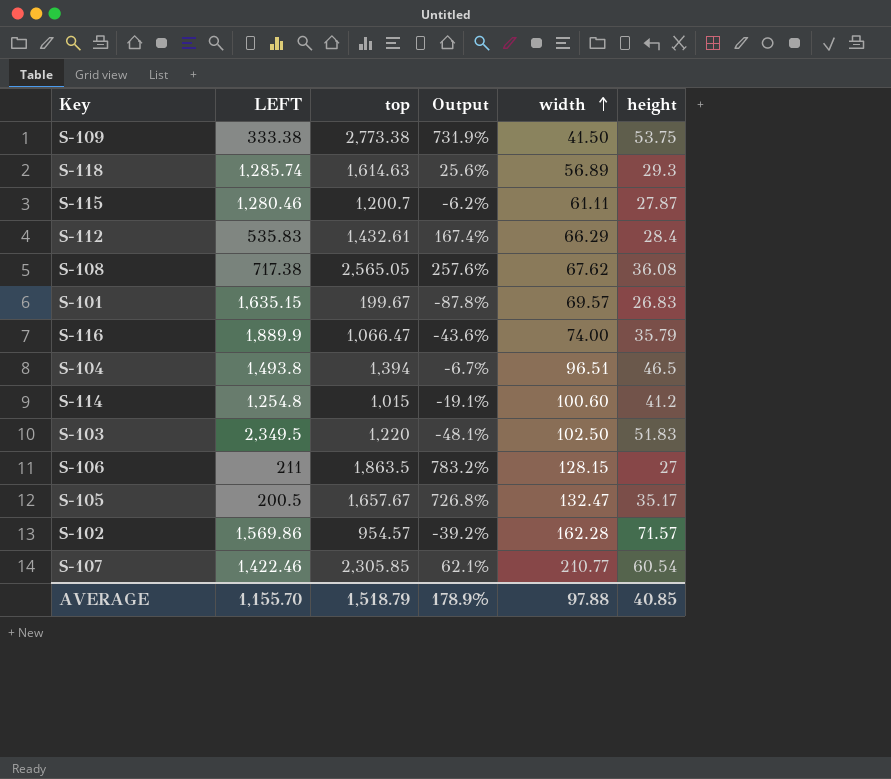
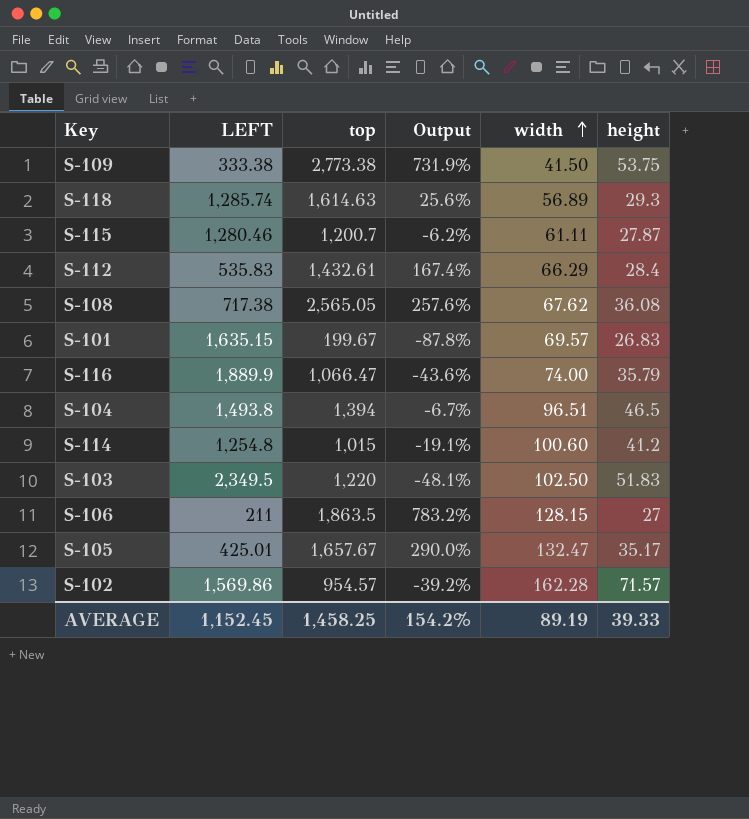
row S-107: 1,422.46 | 2,305.85 | 62.1% | 210.77 | 60.54 -> none
S-105 | LEFT: 200.5 -> 425.01
S-105 | Output: 726.8% -> 290.0%
AVERAGE | LEFT: 1,155.70 -> 1,152.45
AVERAGE | top: 1,518.79 -> 1,458.25
AVERAGE | Output: 178.9% -> 154.2%
AVERAGE | width: 97.88 -> 89.19
AVERAGE | height: 40.85 -> 39.33

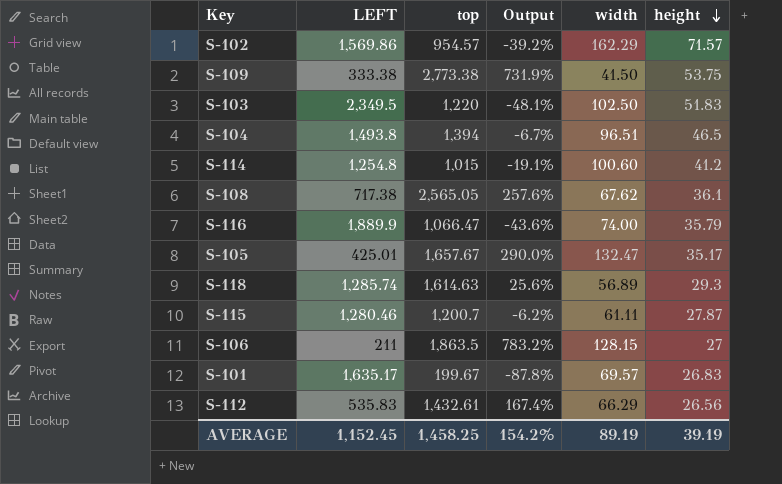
row order: width ascending -> height descending
S-102 | width: 162.28 -> 162.29
S-108 | height: 36.08 -> 36.1
S-101 | LEFT: 1,635.15 -> 1,635.17
S-112 | height: 28.4 -> 26.56
AVERAGE | height: 39.33 -> 39.19

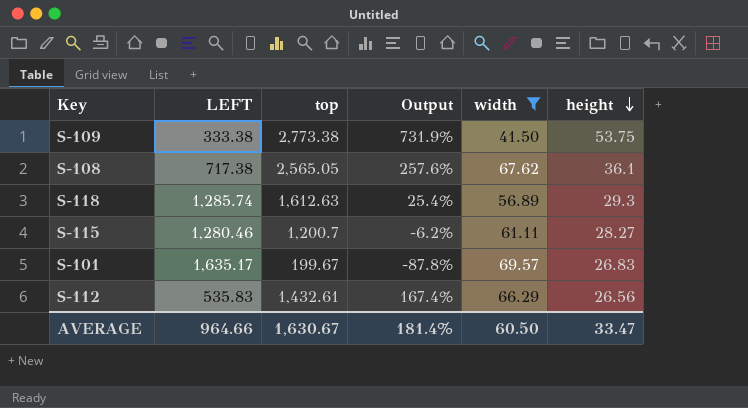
filter: none -> width <= 69.57
S-118 | top: 1,614.63 -> 1,612.63
S-118 | Output: 25.6% -> 25.4%
S-115 | height: 27.87 -> 28.27
AVERAGE | LEFT: 1,152.45 -> 964.66
AVERAGE | top: 1,458.25 -> 1,630.67
AVERAGE | Output: 154.2% -> 181.4%
AVERAGE | width: 89.19 -> 60.50
AVERAGE | height: 39.19 -> 33.47

